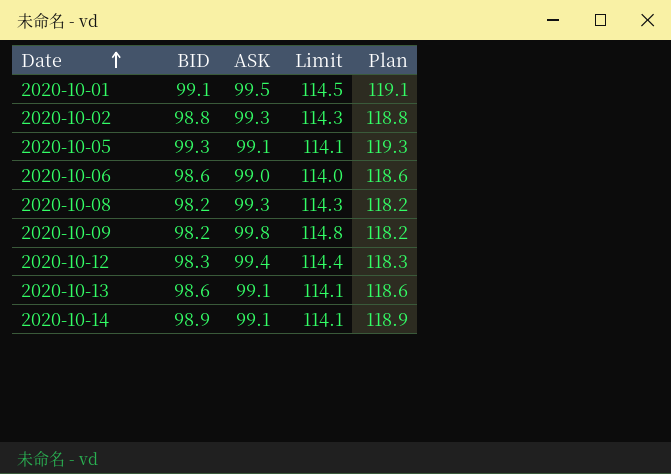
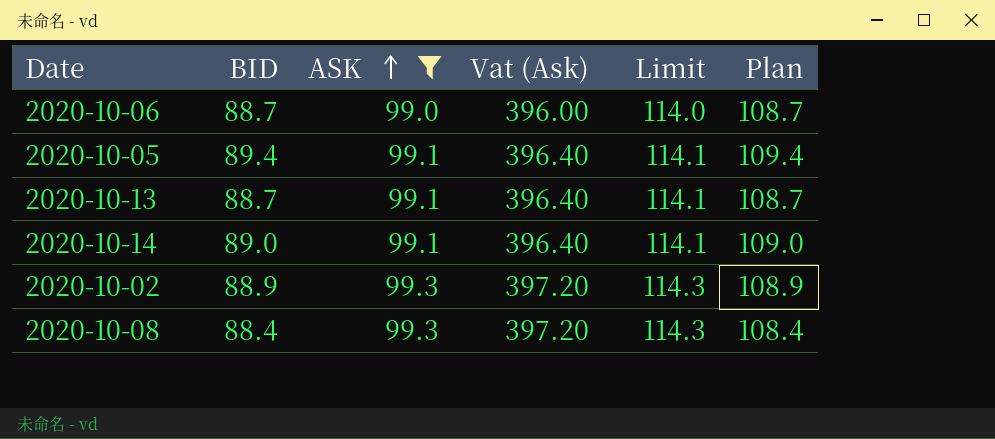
filter: none -> ASK <= 99.3
row order: Date ascending -> ASK ascending
column Vat (Ask) | formula: none -> [ASK] * 4
2020-10-06 | BID: 98.6 -> 88.7
2020-10-06 | Plan: 118.6 -> 108.7
2020-10-05 | BID: 99.3 -> 89.4
2020-10-05 | Plan: 119.3 -> 109.4
2020-10-13 | BID: 98.6 -> 88.7
2020-10-13 | Plan: 118.6 -> 108.7
2020-10-14 | BID: 98.9 -> 89.0
2020-10-14 | Plan: 118.9 -> 109.0
2020-10-02 | BID: 98.8 -> 88.9
2020-10-02 | Plan: 118.8 -> 108.9
2020-10-08 | BID: 98.2 -> 88.4
2020-10-08 | Plan: 118.2 -> 108.4

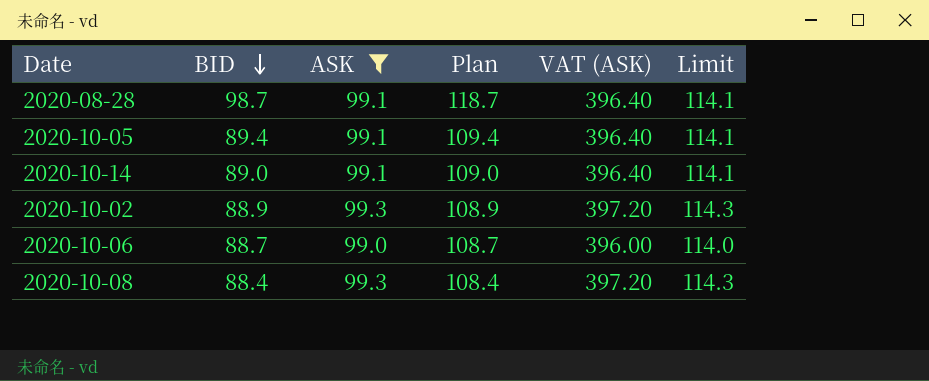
row order: ASK ascending -> BID descending
column Plan | position: 6 -> 4
column name: Vat (Ask) -> VAT (ASK)
row 2020-10-13: 88.7 | 99.1 | 396.40 | 114.1 | 108.7 -> none
row 2020-08-28: none -> 98.7 | 99.1 | 118.7 | 396.40 | 114.1

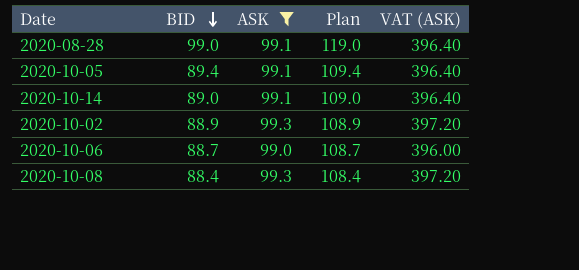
column Limit | formula: [ASK] + 15 -> none
2020-08-28 | BID: 98.7 -> 99.0
2020-08-28 | Plan: 118.7 -> 119.0

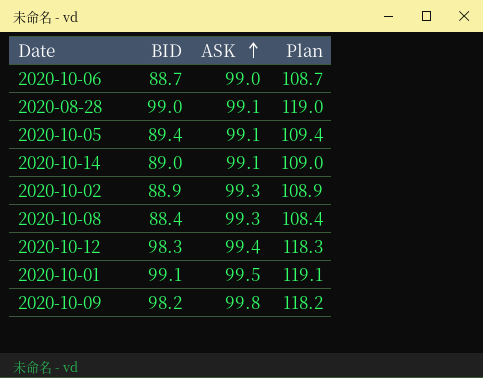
filter: ASK <= 99.3 -> none
row order: BID descending -> ASK ascending
column VAT (ASK) | formula: [ASK] * 4 -> none

